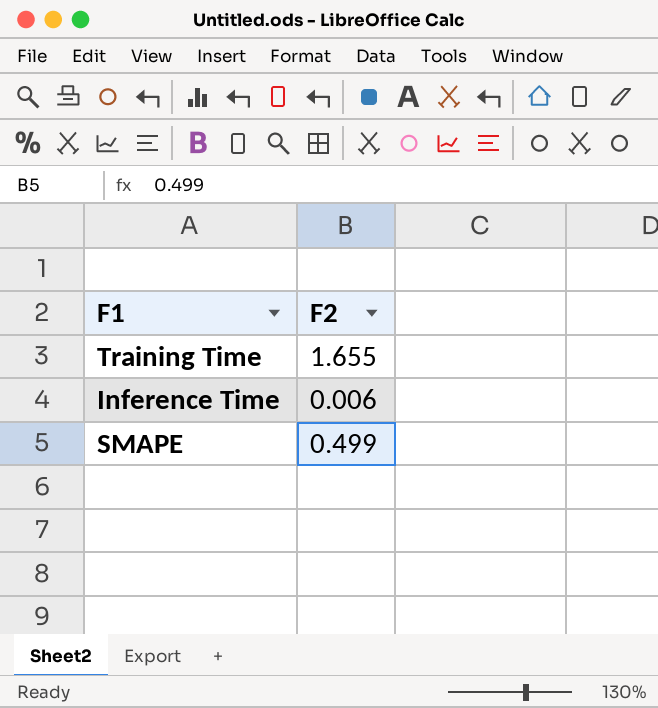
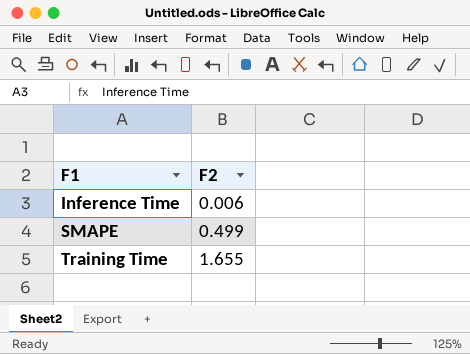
row order: none -> F1 ascending

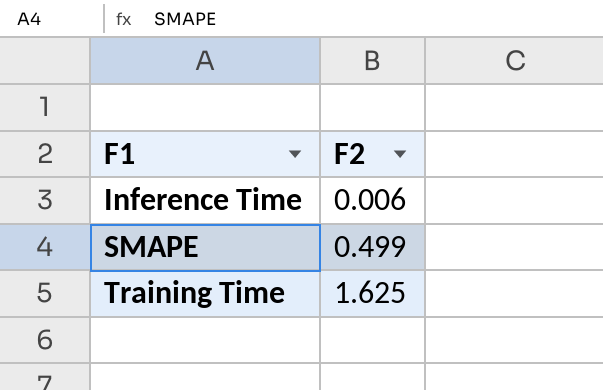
Training Time | F2: 1.655 -> 1.625

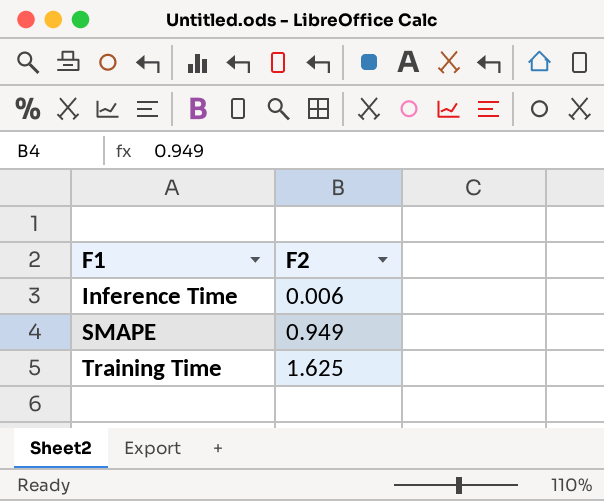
SMAPE | F2: 0.499 -> 0.949

